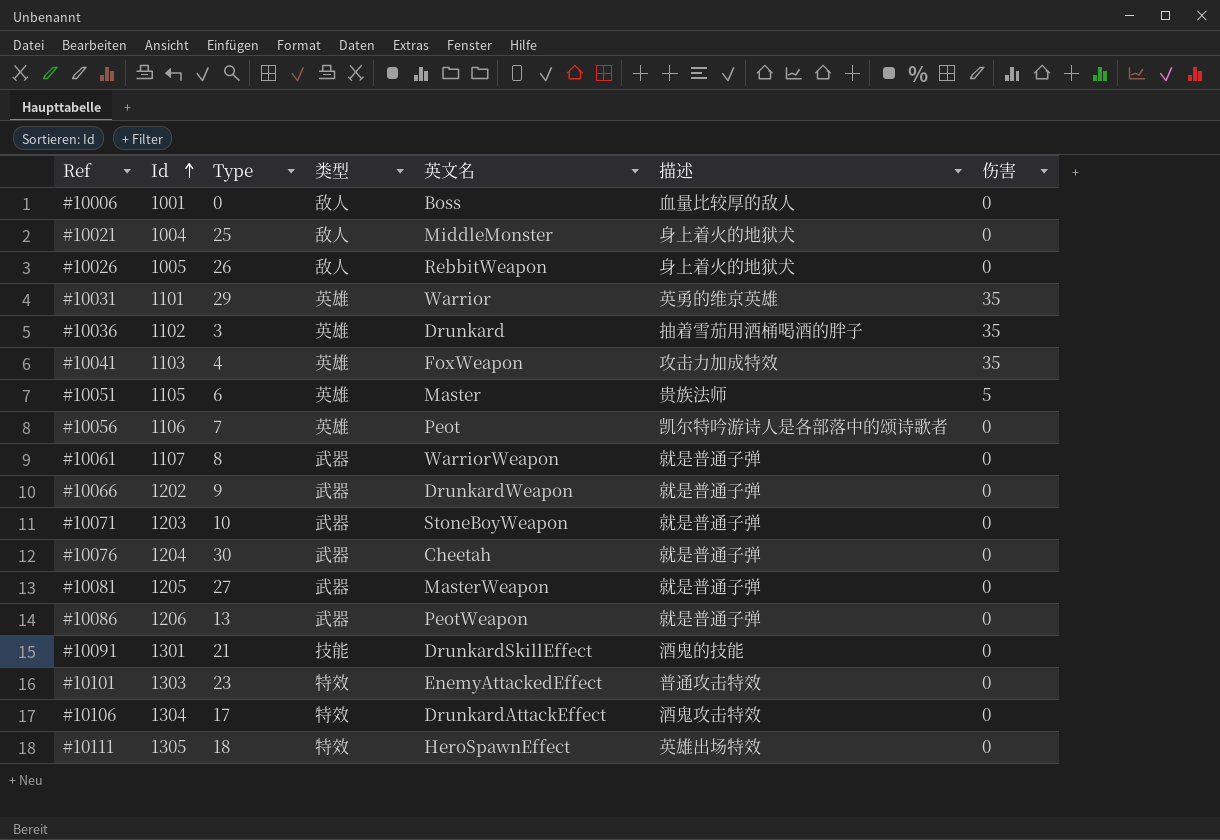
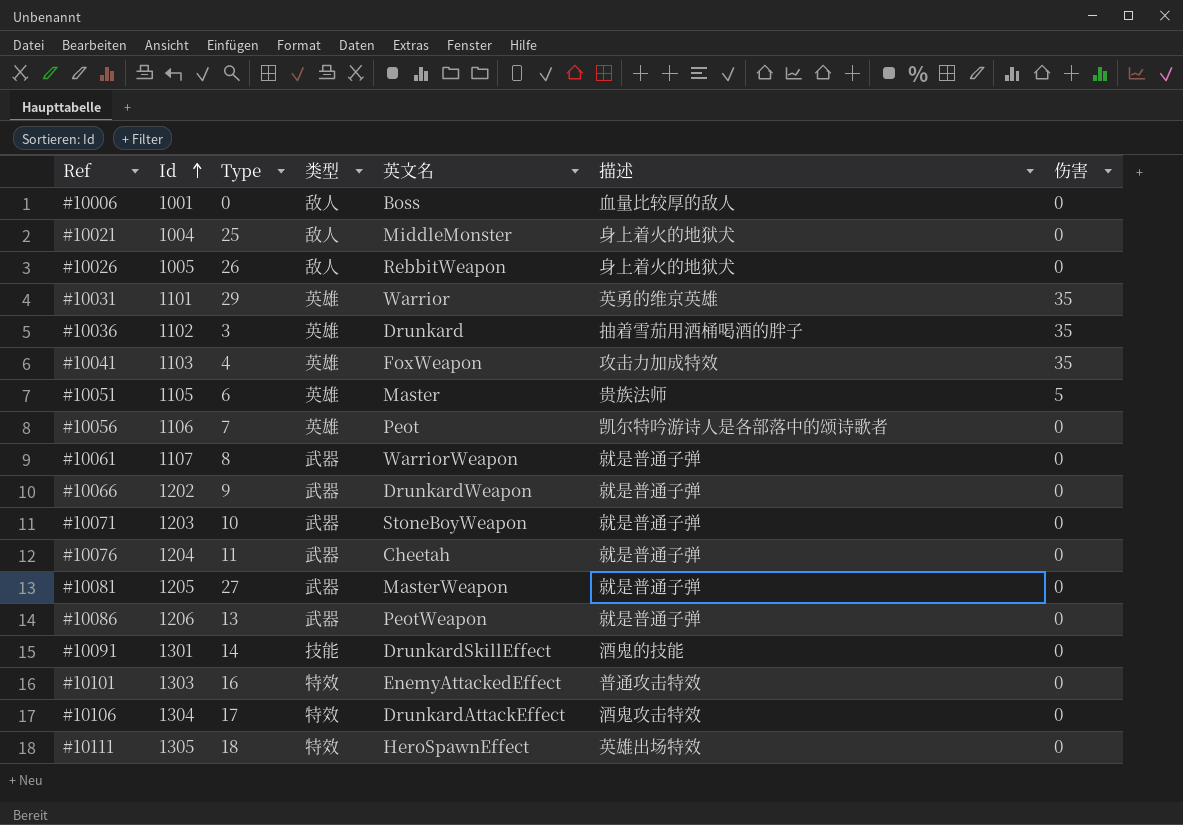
#10076 | Type: 30 -> 11
#10091 | Type: 21 -> 14
#10101 | Type: 23 -> 16

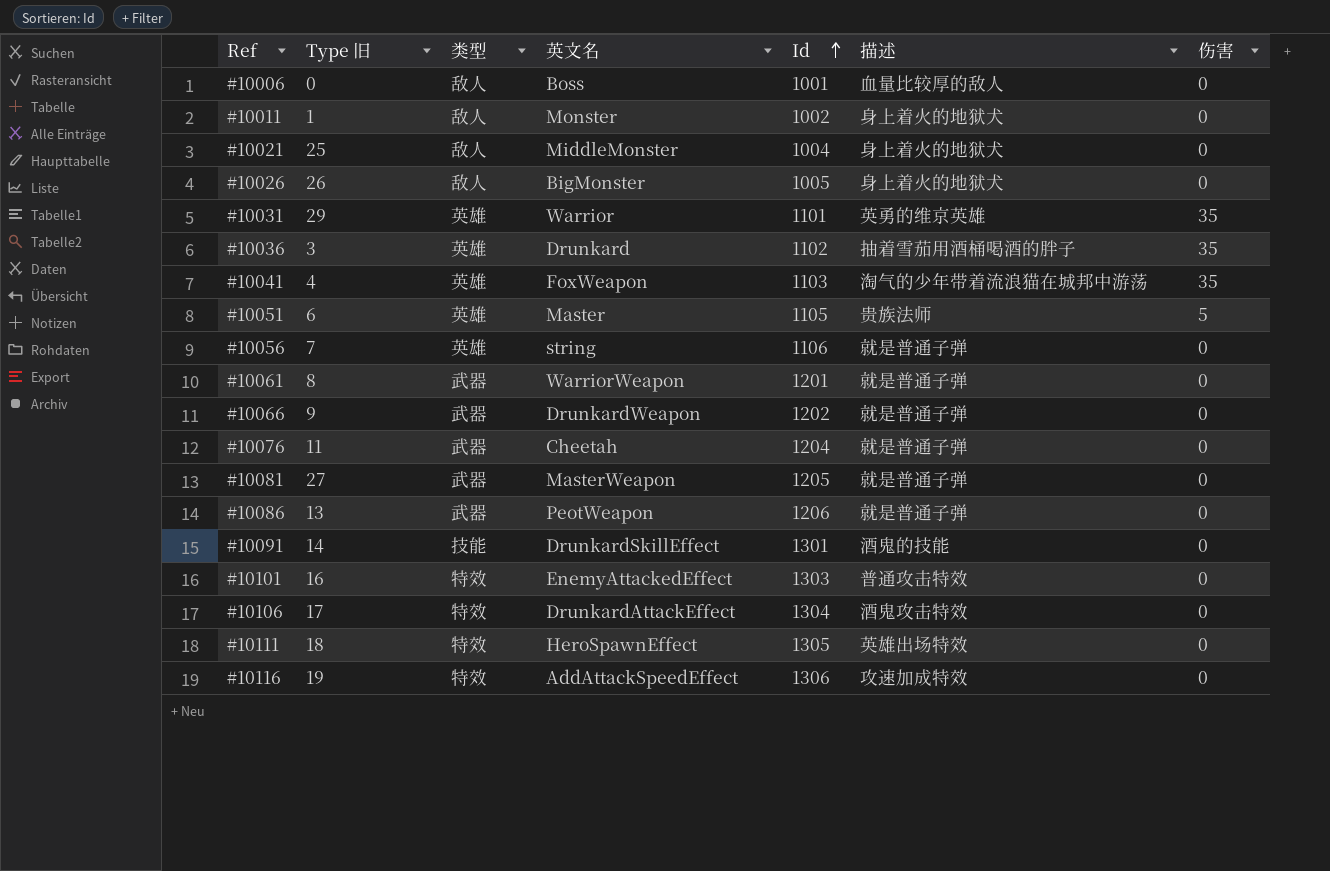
column name: Type -> Type 旧
column Id | position: 2 -> 5
row #10071: 1203 | 10 | 武器 | StoneBoyWeapon | 就是普通子弹 | 0 -> none
row #10011: none -> 1 | 敌人 | Monster | 1002 | 身上着火的地狱犬 | 0
#10026 | 英文名: RebbitWeapon -> BigMonster
#10041 | 描述: 攻击力加成特效 -> 淘气的少年带着流浪猫在城邦中游荡
#10056 | 英文名: Peot -> string
#10056 | 描述: 凯尔特吟游诗人是各部落中的颂诗歌者 -> 就是普通子弹
#10061 | Id: 1107 -> 1201
row #10116: none -> 19 | 特效 | AddAttackSpeedEffect | 1306 | 攻速加成特效 | 0

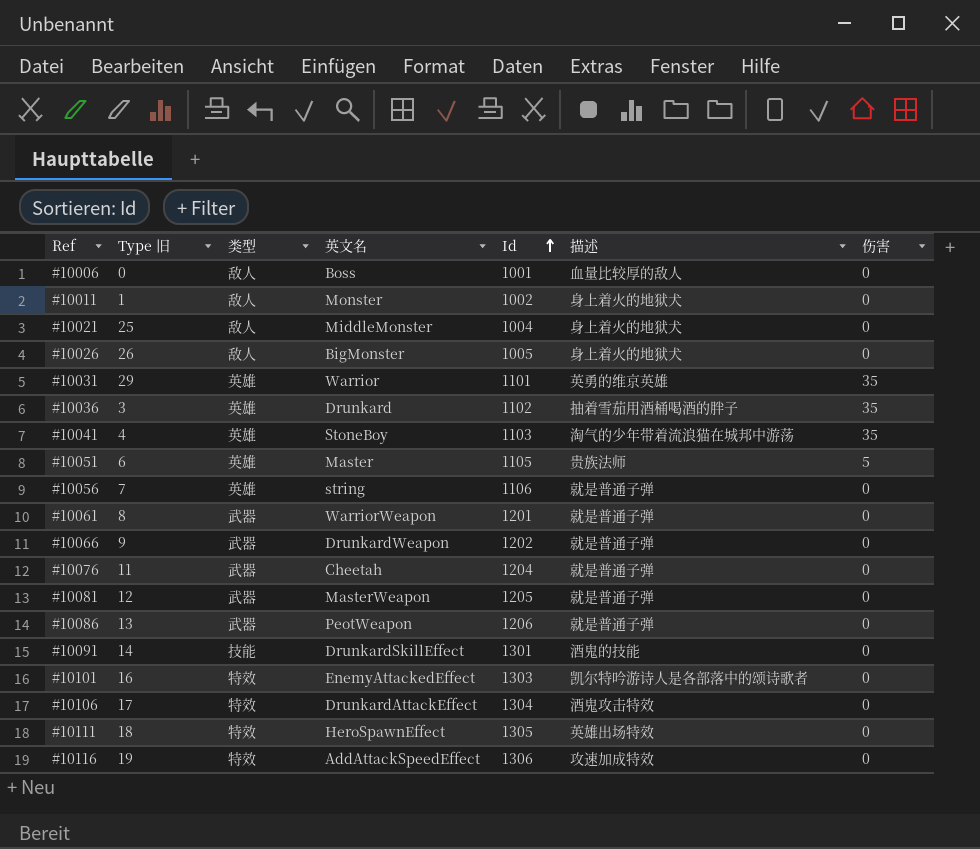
#10041 | 英文名: FoxWeapon -> StoneBoy
#10081 | Type 旧: 27 -> 12
#10101 | 描述: 普通攻击特效 -> 凯尔特吟游诗人是各部落中的颂诗歌者

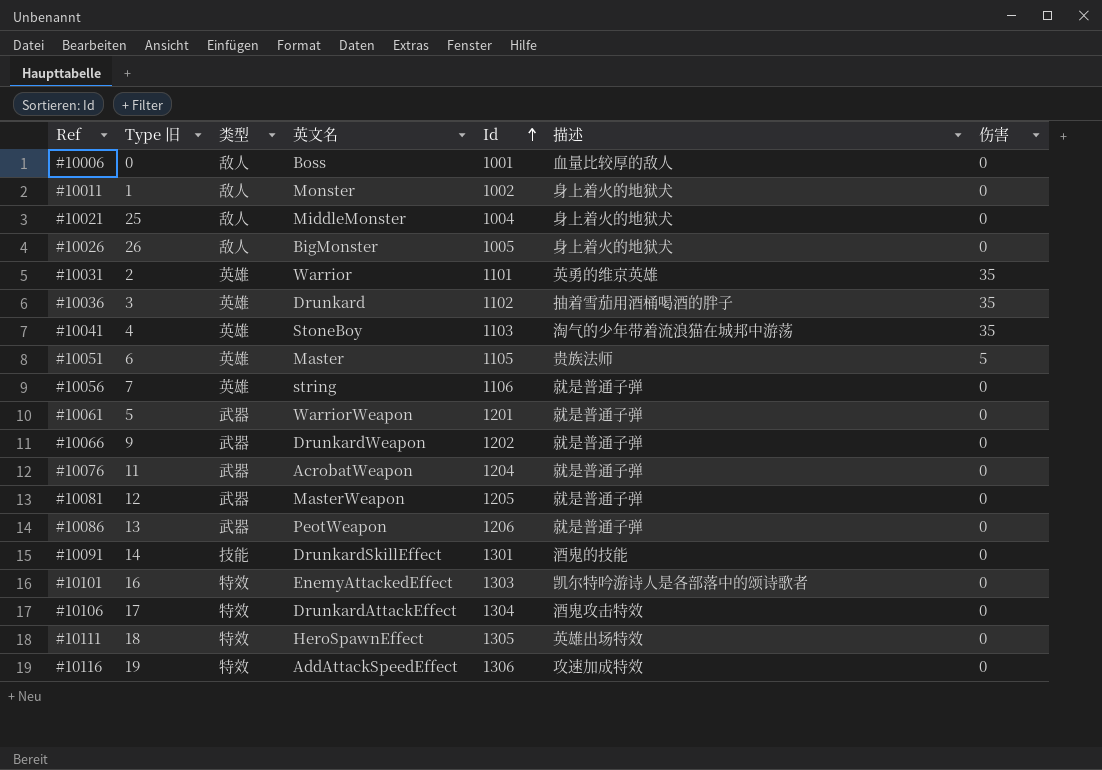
#10031 | Type 旧: 29 -> 2
#10061 | Type 旧: 8 -> 5
#10076 | 英文名: Cheetah -> AcrobatWeapon

